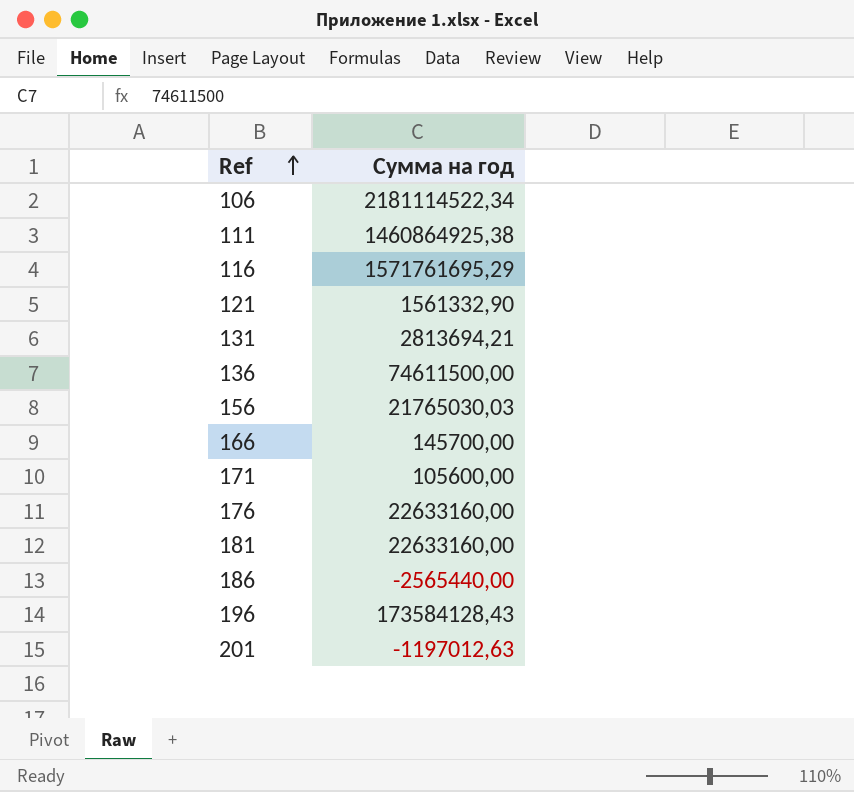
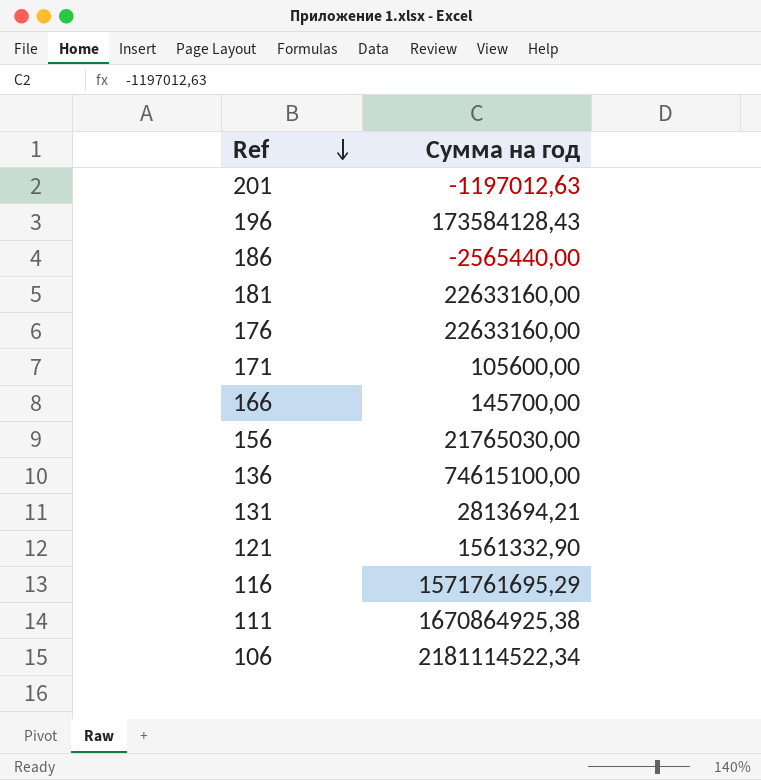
row order: Ref ascending -> Ref descending
156 | Сумма на год: 21765030,03 -> 21765030,00
136 | Сумма на год: 74611500,00 -> 74615100,00
111 | Сумма на год: 1460864925,38 -> 1670864925,38

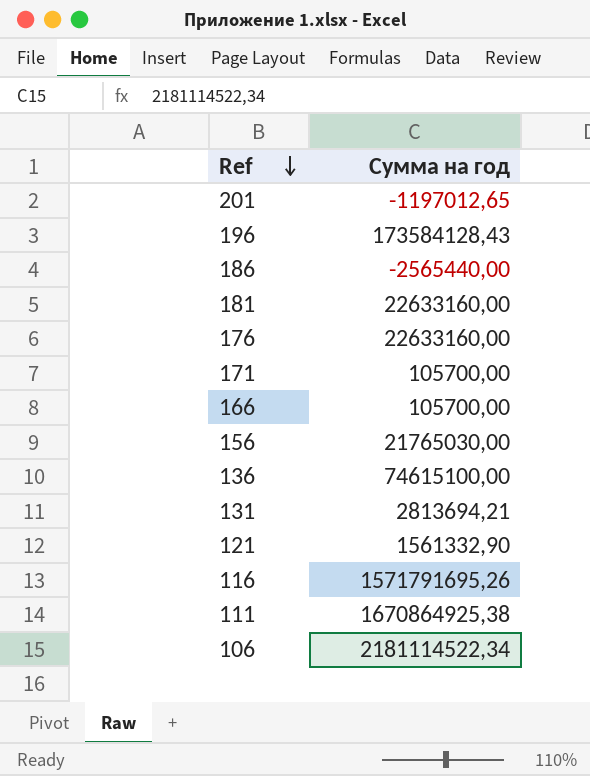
201 | Сумма на год: -1197012,63 -> -1197012,65
171 | Сумма на год: 105600,00 -> 105700,00
166 | Сумма на год: 145700,00 -> 105700,00
116 | Сумма на год: 1571761695,29 -> 1571791695,26

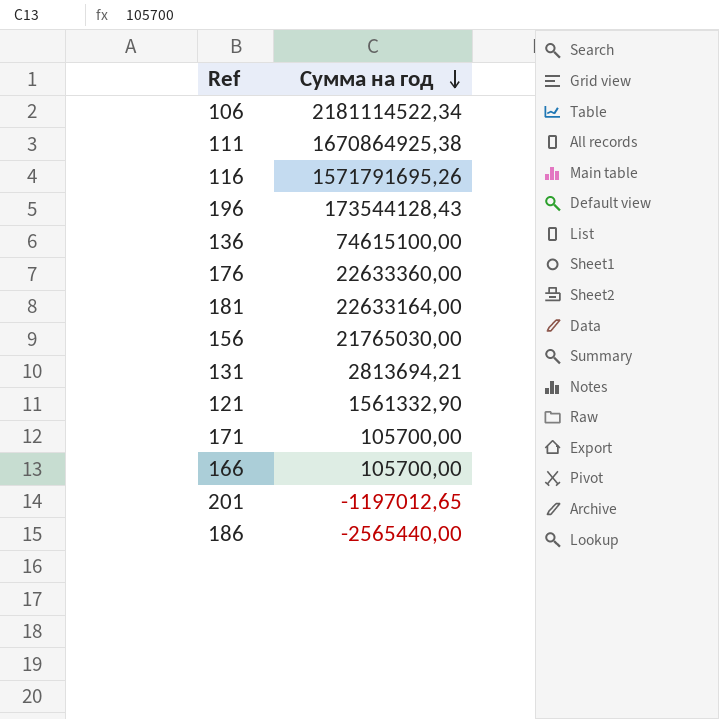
row order: Ref descending -> Сумма на год descending
196 | Сумма на год: 173584128,43 -> 173544128,43
176 | Сумма на год: 22633160,00 -> 22633360,00
181 | Сумма на год: 22633160,00 -> 22633164,00

